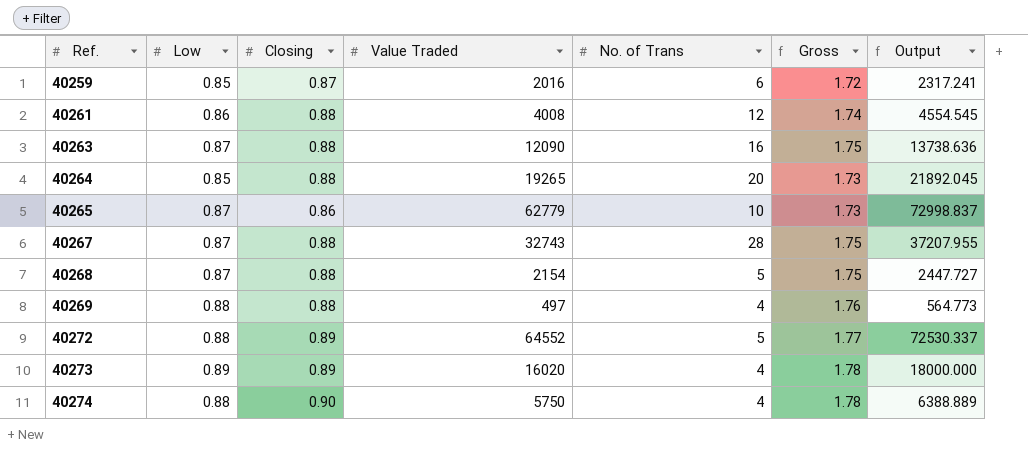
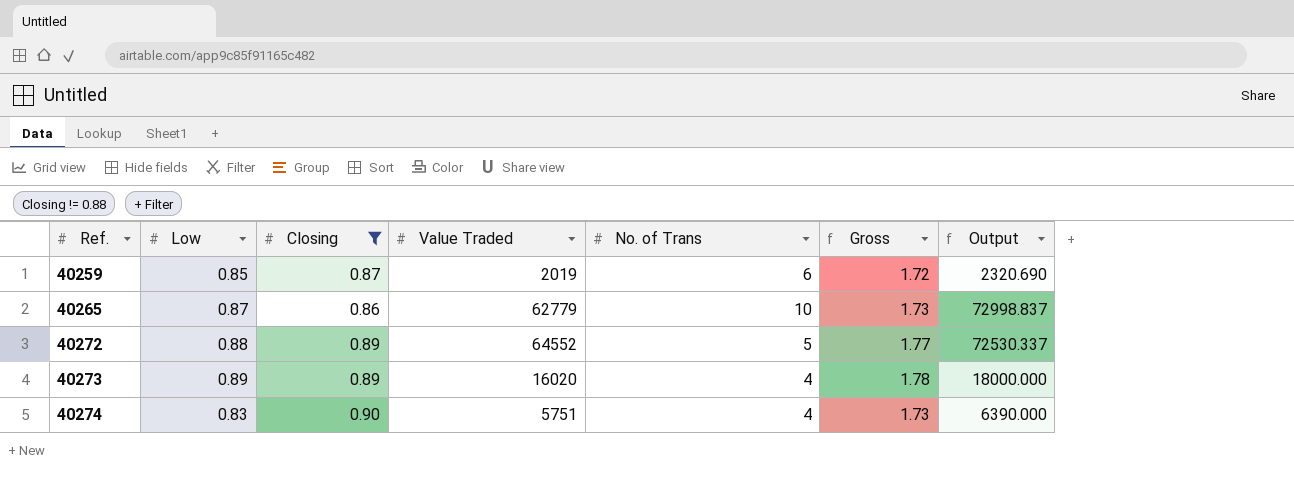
filter: none -> Closing != 0.88
40259 | Value Traded: 2016 -> 2019
40259 | Output: 2317.241 -> 2320.690
40274 | Low: 0.88 -> 0.83
40274 | Value Traded: 5750 -> 5751
40274 | Gross: 1.78 -> 1.73
40274 | Output: 6388.889 -> 6390.000

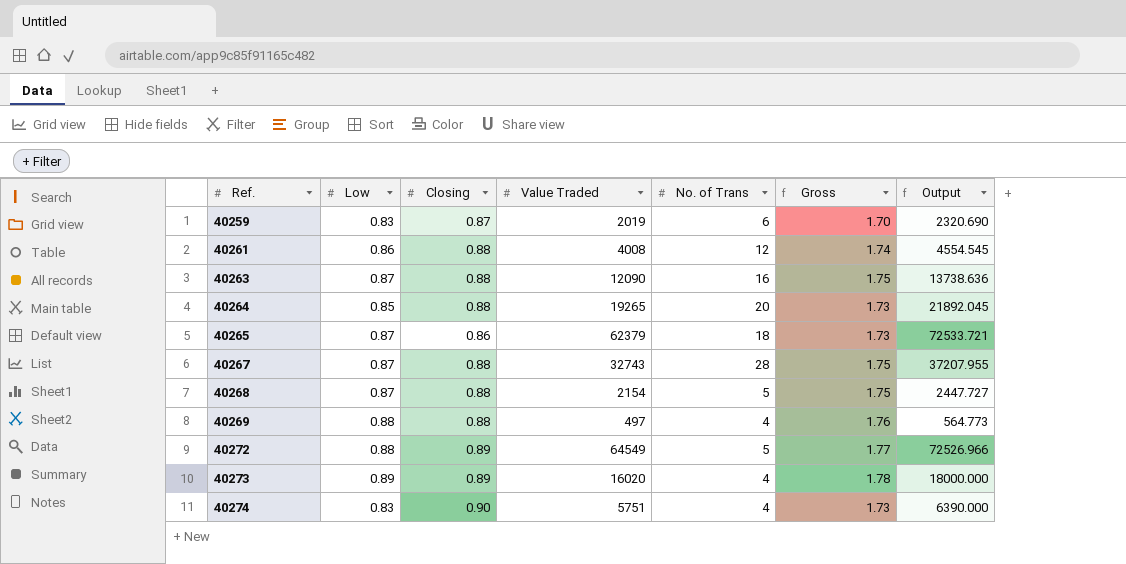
filter: Closing != 0.88 -> none
40259 | Low: 0.85 -> 0.83
40259 | Gross: 1.72 -> 1.70
40265 | Value Traded: 62779 -> 62379
40265 | No. of Trans: 10 -> 18
40265 | Output: 72998.837 -> 72533.721
40272 | Value Traded: 64552 -> 64549
40272 | Output: 72530.337 -> 72526.966

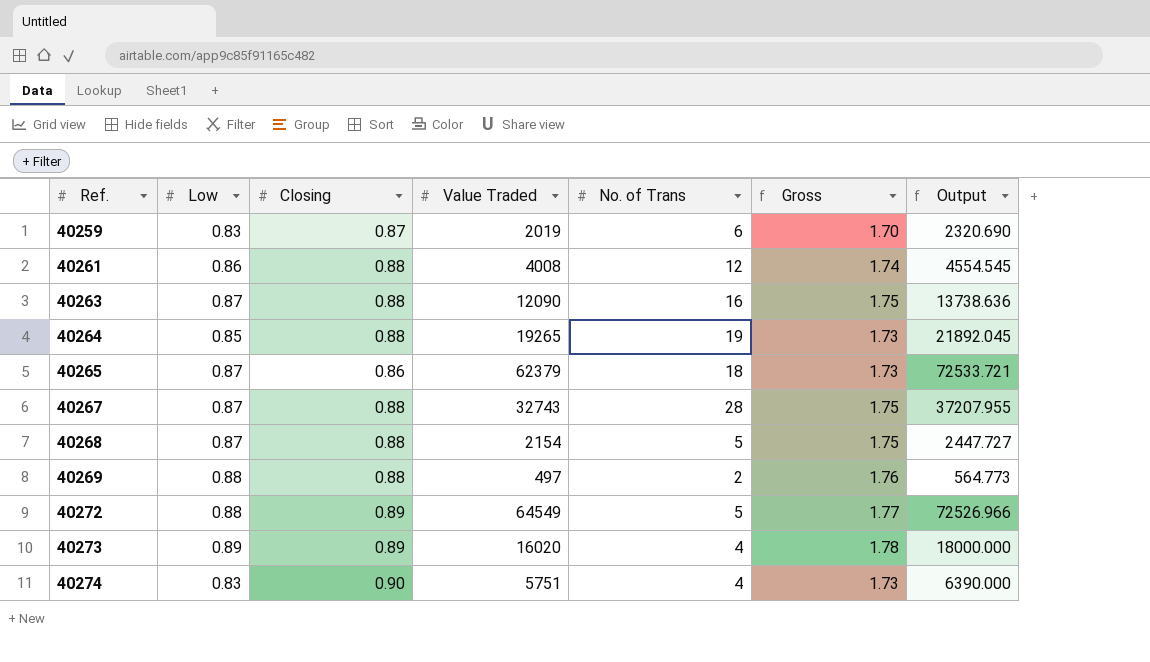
40264 | No. of Trans: 20 -> 19
40269 | No. of Trans: 4 -> 2

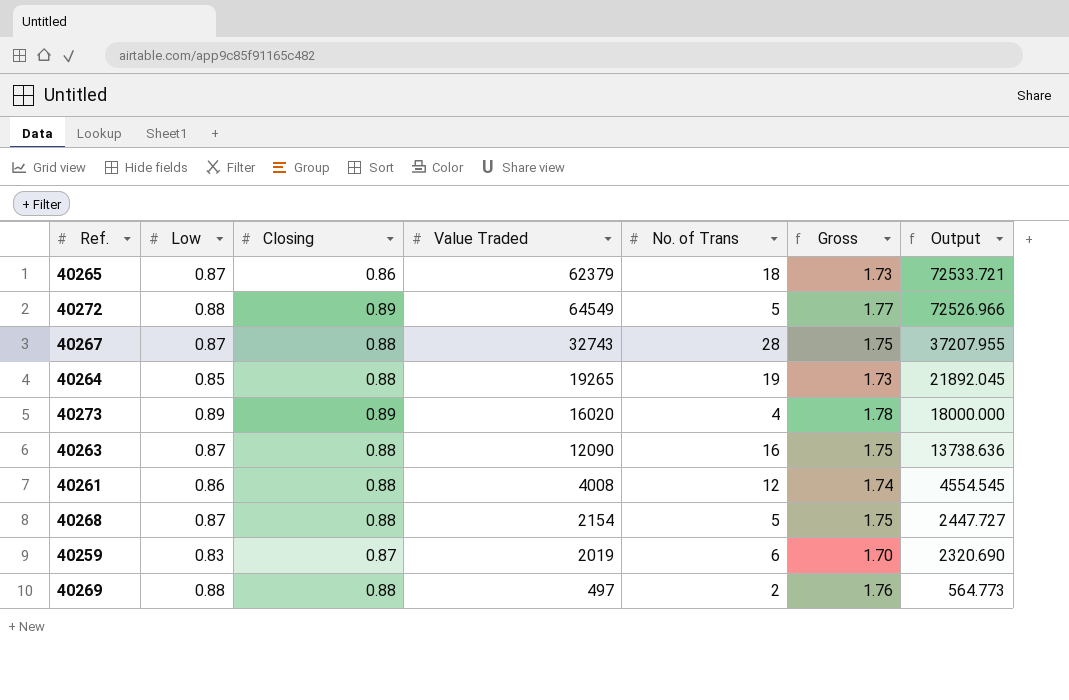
row order: Ref. ascending -> Output descending
row 40274: 0.83 | 0.90 | 5751 | 4 | 1.73 | 6390.000 -> none

